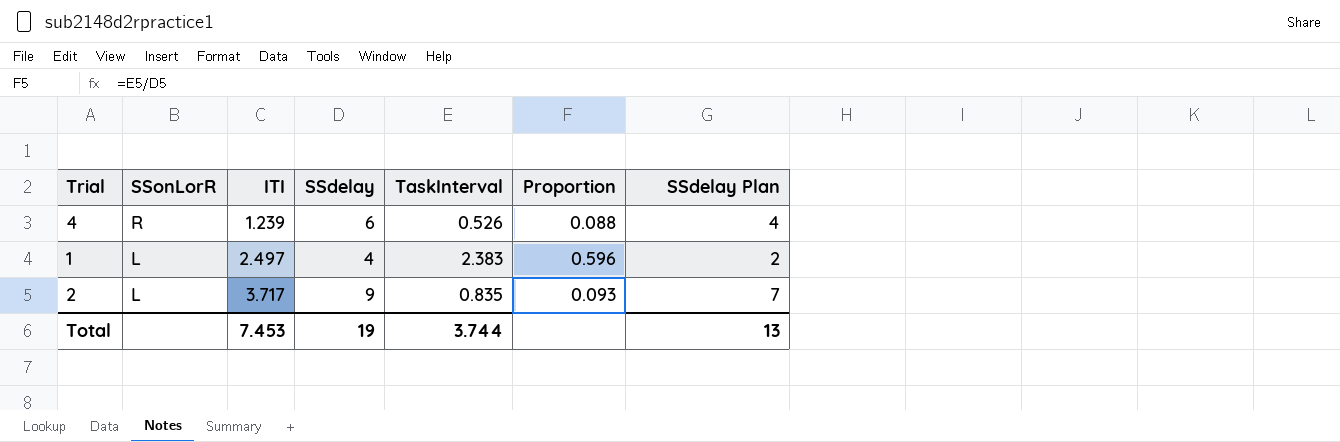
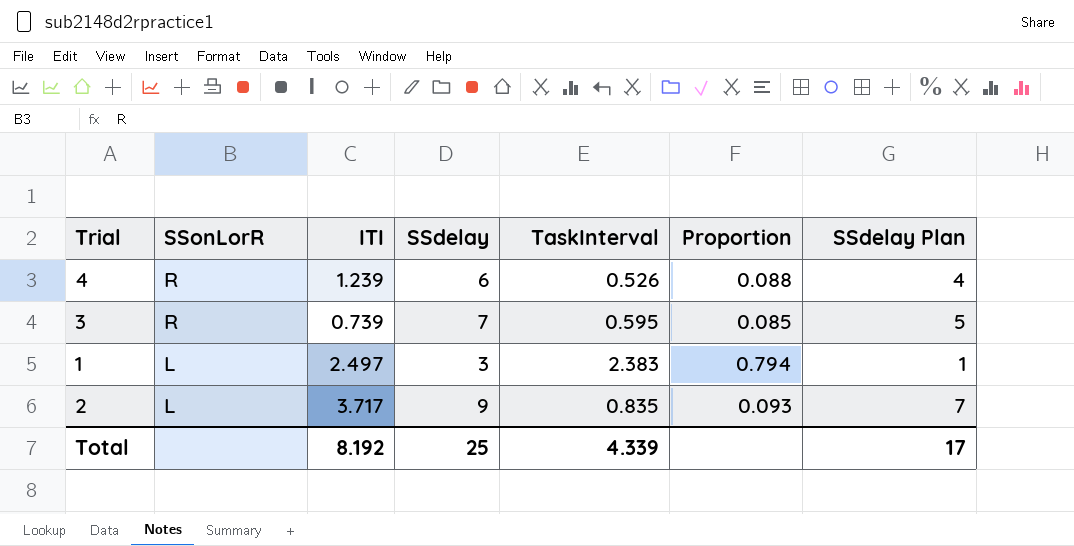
row 3: none -> R | 0.739 | 7 | 0.595 | 0.085 | 5
1 | SSdelay: 4 -> 3
1 | Proportion: 0.596 -> 0.794
1 | SSdelay Plan: 2 -> 1
Total | ITI: 7.453 -> 8.192
Total | SSdelay: 19 -> 25
Total | TaskInterval: 3.744 -> 4.339
Total | SSdelay Plan: 13 -> 17

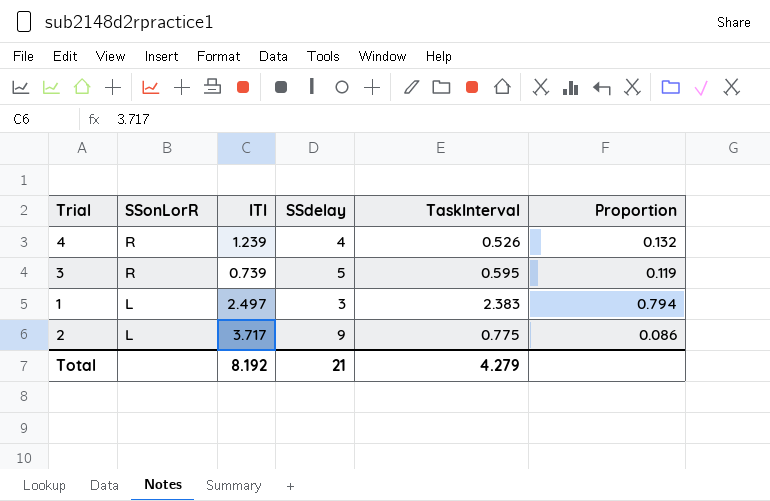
column SSdelay Plan | formula: [SSdelay] - 2 -> none
4 | SSdelay: 6 -> 4
4 | Proportion: 0.088 -> 0.132
3 | SSdelay: 7 -> 5
3 | Proportion: 0.085 -> 0.119
2 | TaskInterval: 0.835 -> 0.775
2 | Proportion: 0.093 -> 0.086
Total | SSdelay: 25 -> 21
Total | TaskInterval: 4.339 -> 4.279

